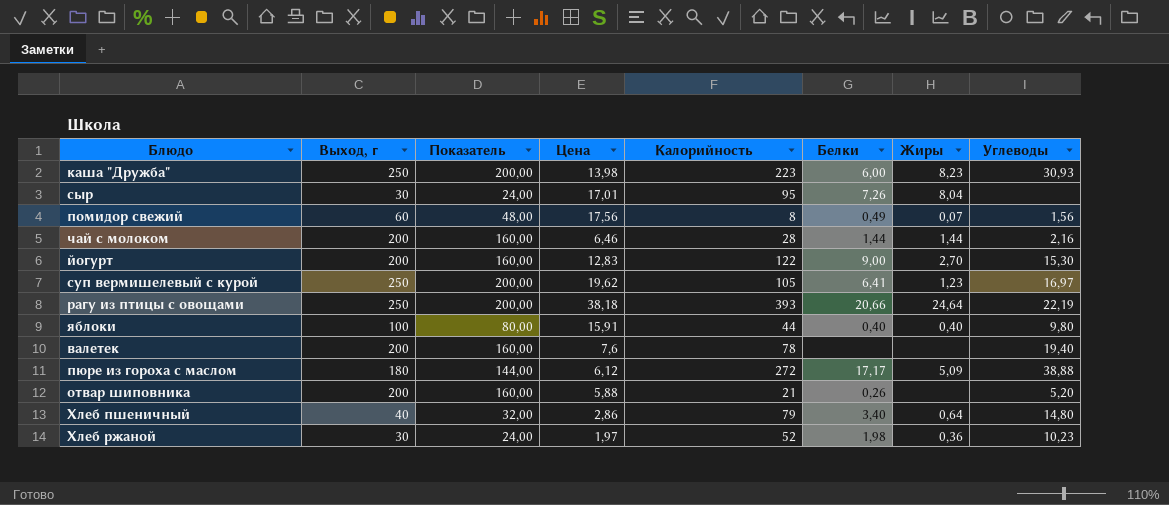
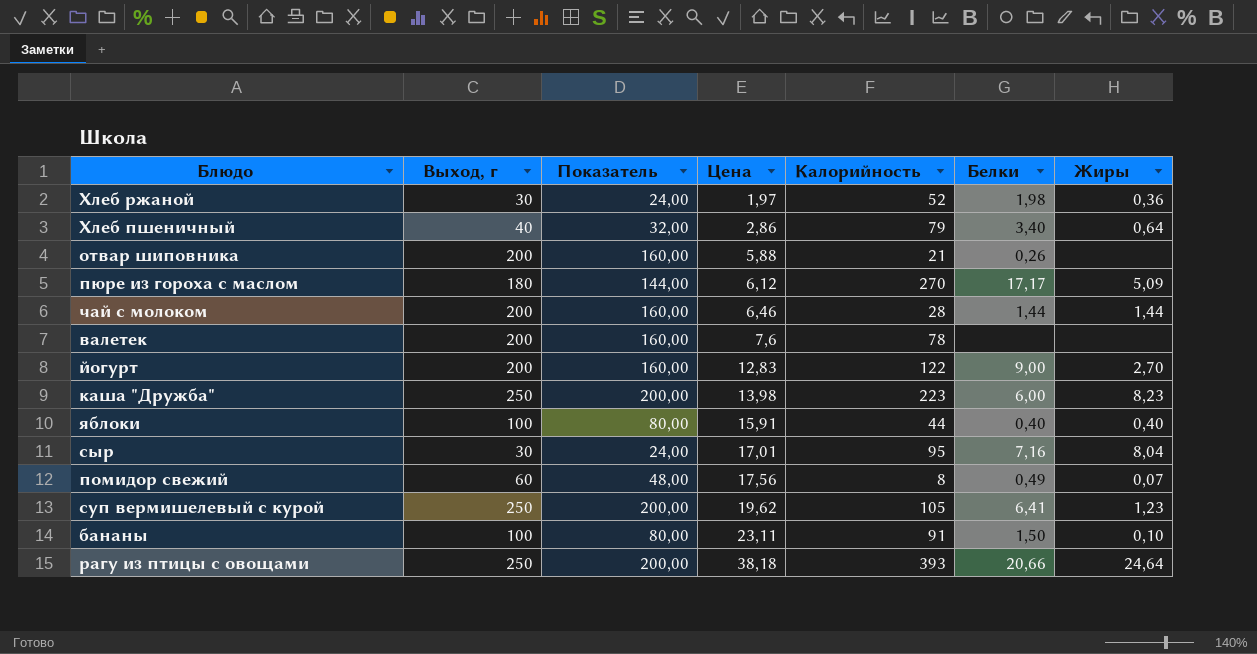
row order: none -> Цена ascending
column Углеводы | position: 8 -> none
пюре из гороха с маслом | Калорийность: 272 -> 270
сыр | Белки: 7,26 -> 7,16
row бананы: none -> 100 | 80,00 | 23,11 | 91 | 1,50 | 0,10

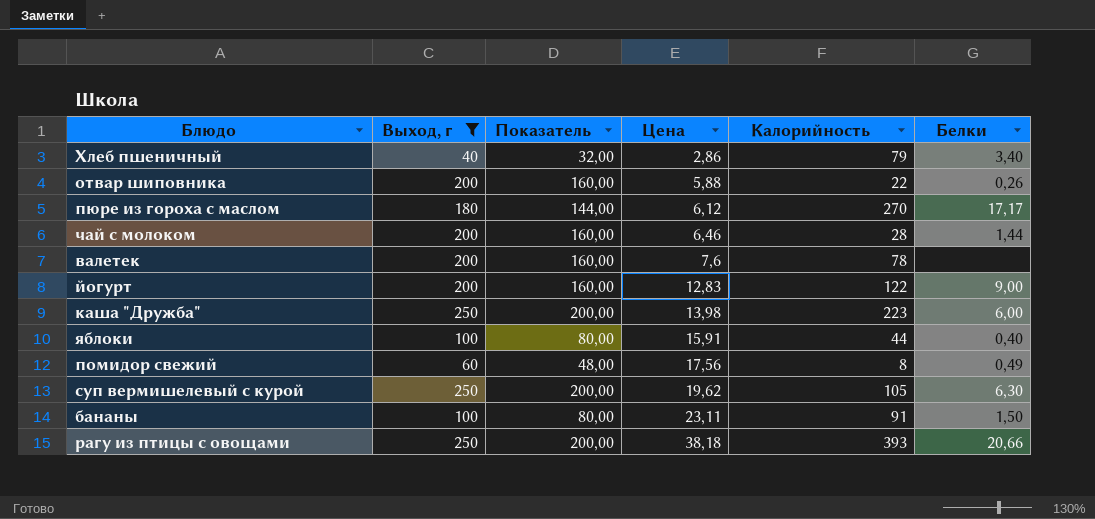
filter: none -> Выход, г != 30
column Жиры | position: 7 -> none
отвар шиповника | Калорийность: 21 -> 22
суп вермишелевый с курой | Белки: 6,41 -> 6,30

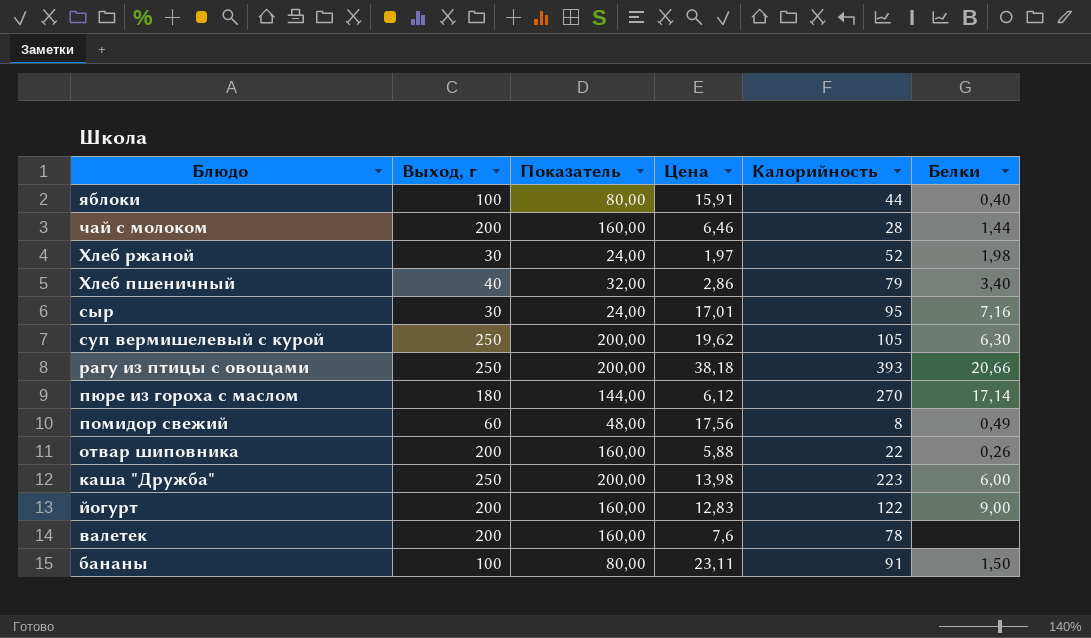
filter: Выход, г != 30 -> none
row order: Цена ascending -> Блюдо descending
пюре из гороха с маслом | Белки: 17,17 -> 17,14

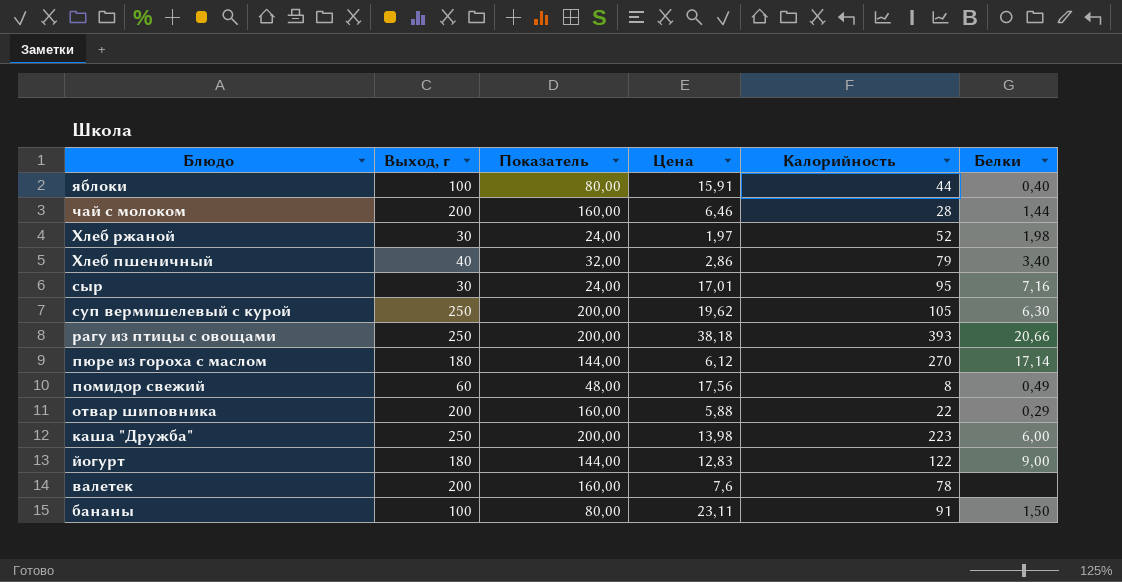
отвар шиповника | Белки: 0,26 -> 0,29
йогурт | Выход, г: 200 -> 180
йогурт | Показатель: 160,00 -> 144,00

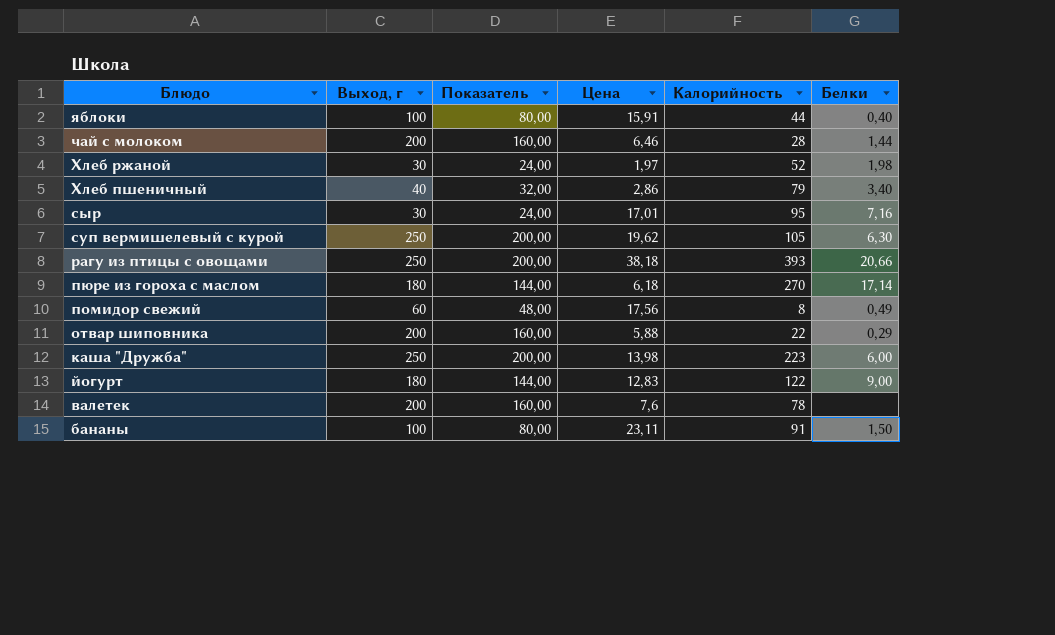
пюре из гороха с маслом | Цена: 6,12 -> 6,18

